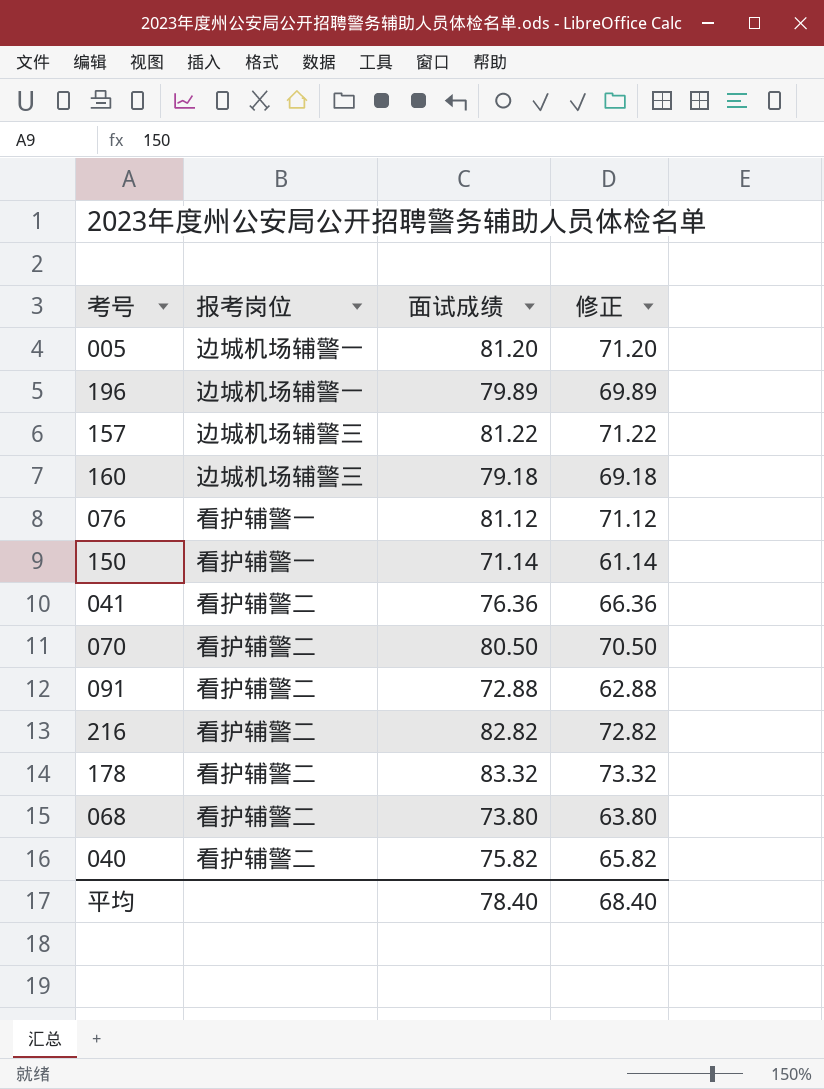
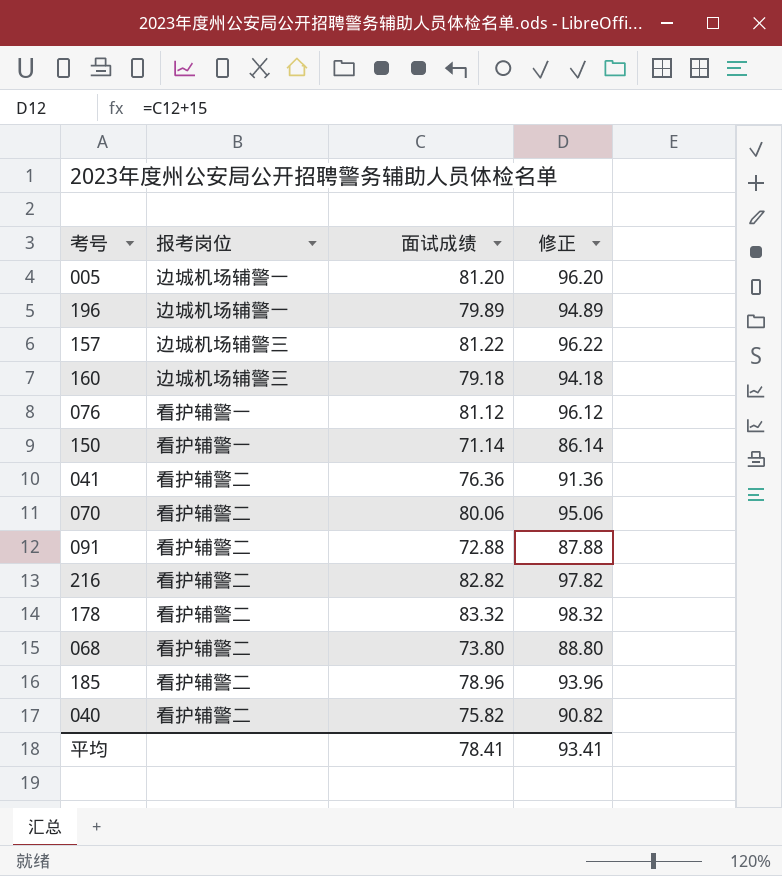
column 修正 | formula: [面试成绩] - 10 -> [面试成绩] + 15
070 | 面试成绩: 80.50 -> 80.06
row 185: none -> 看护辅警二 | 78.96 | 93.96
平均 | 面试成绩: 78.40 -> 78.41
平均 | 修正: 68.40 -> 93.41

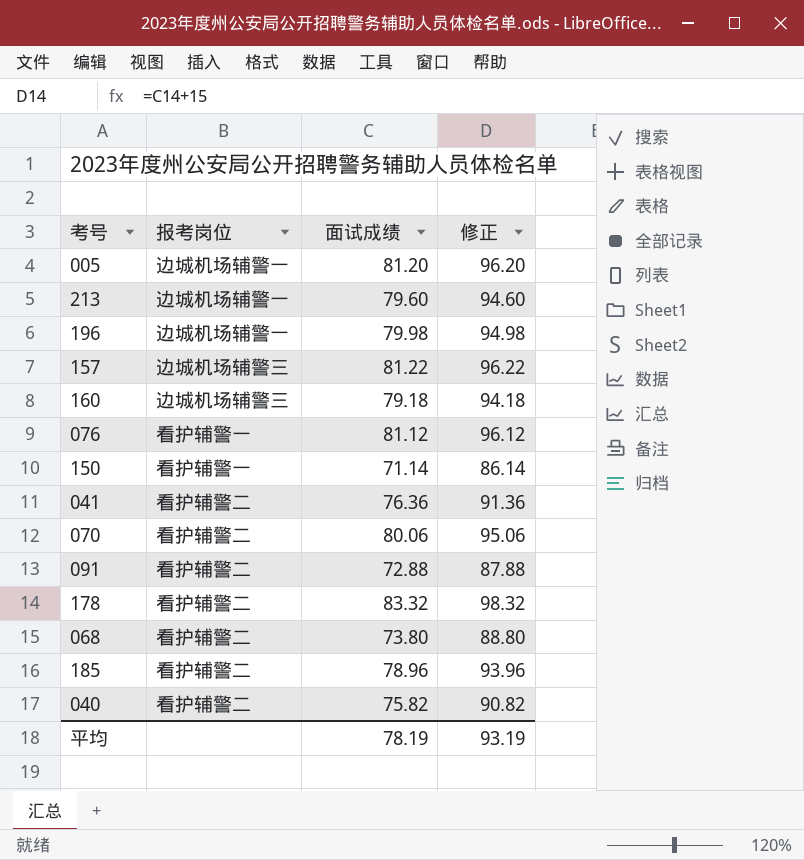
row 216: 看护辅警二 | 82.82 | 97.82 -> none
row 213: none -> 边城机场辅警一 | 79.60 | 94.60
196 | 面试成绩: 79.89 -> 79.98
196 | 修正: 94.89 -> 94.98
平均 | 面试成绩: 78.41 -> 78.19
平均 | 修正: 93.41 -> 93.19

